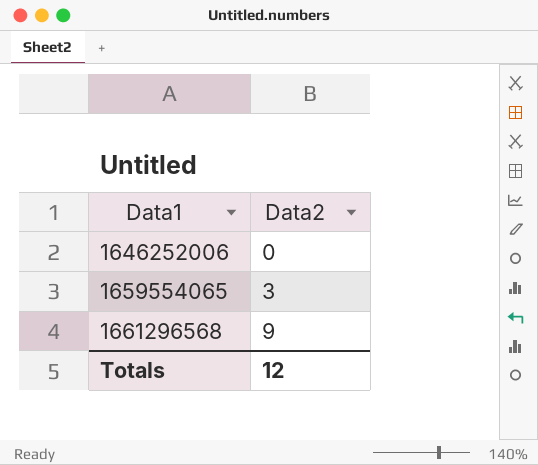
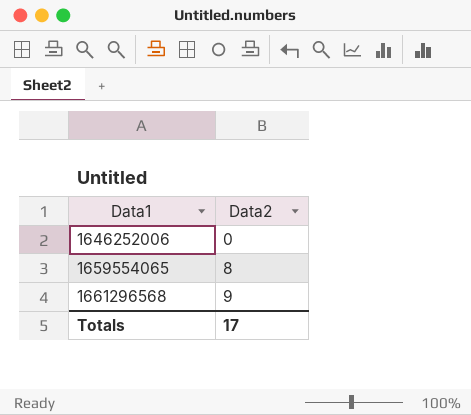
1659554065 | Data2: 3 -> 8
Totals | Data2: 12 -> 17

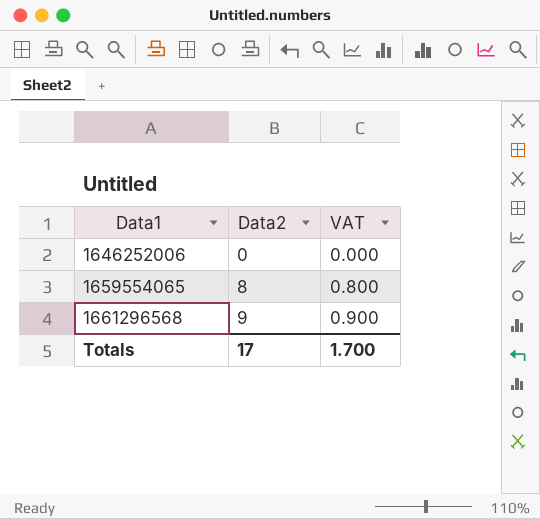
column VAT | formula: none -> [Data2] * 0.1

